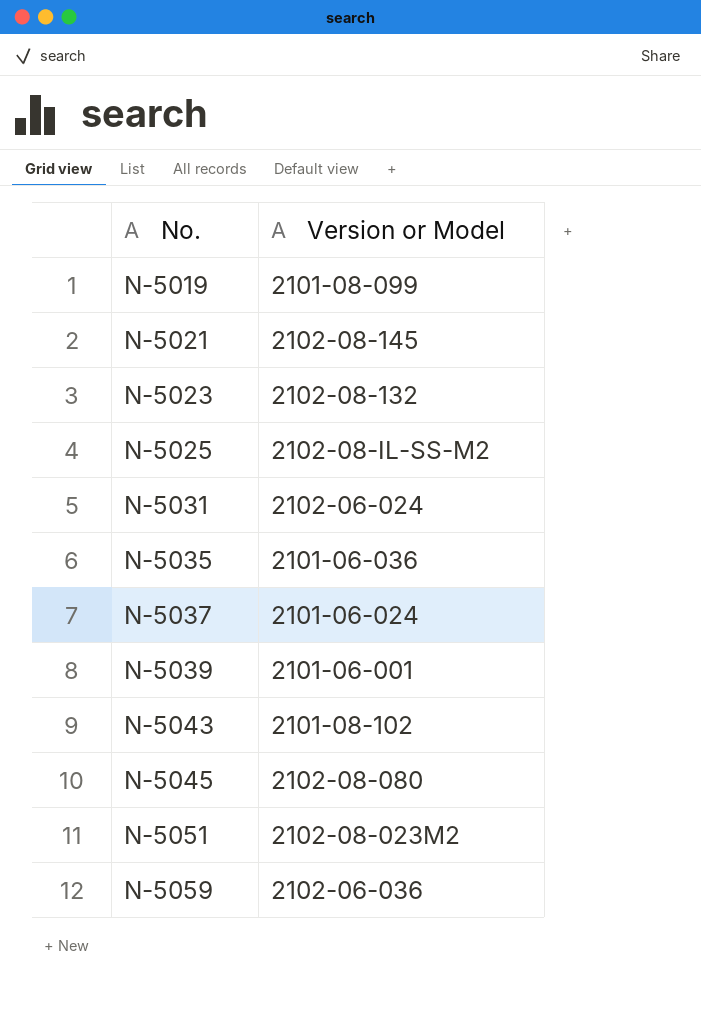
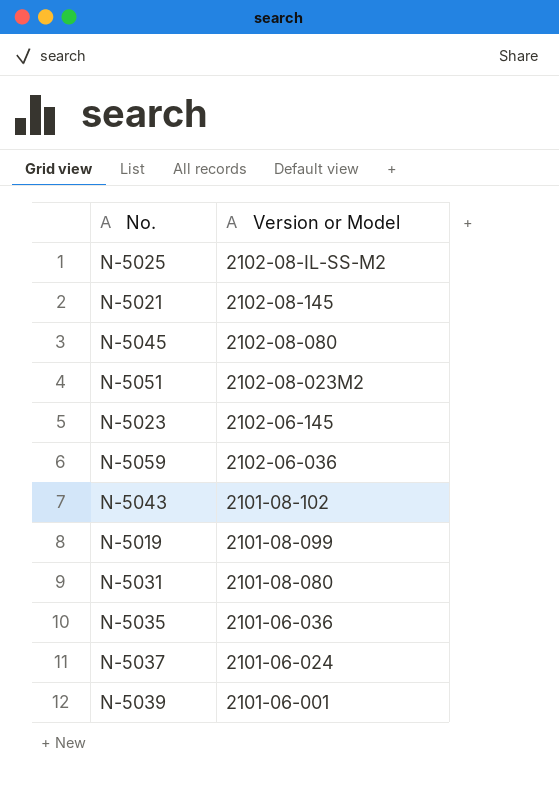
row order: No. ascending -> Version or Model descending
N-5023 | Version or Model: 2102-08-132 -> 2102-06-145
N-5031 | Version or Model: 2102-06-024 -> 2101-08-080

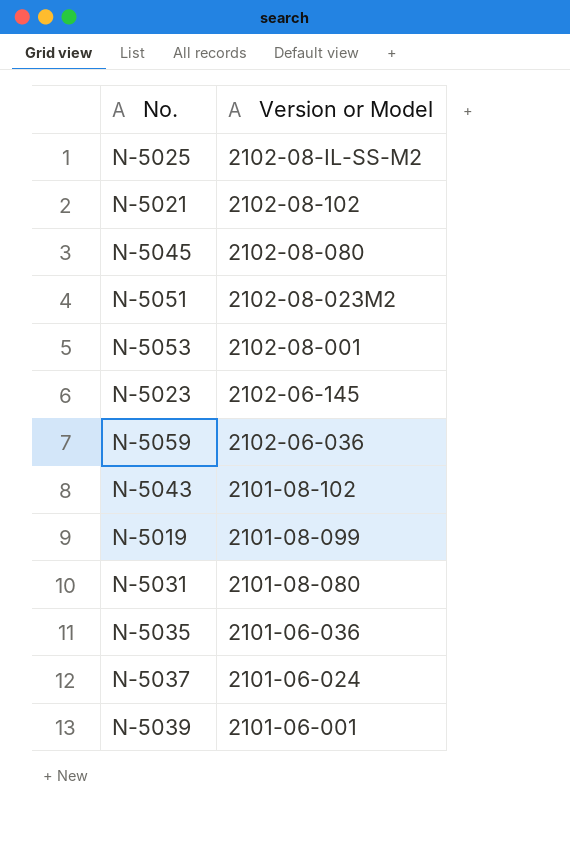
N-5021 | Version or Model: 2102-08-145 -> 2102-08-102
row N-5053: none -> 2102-08-001

